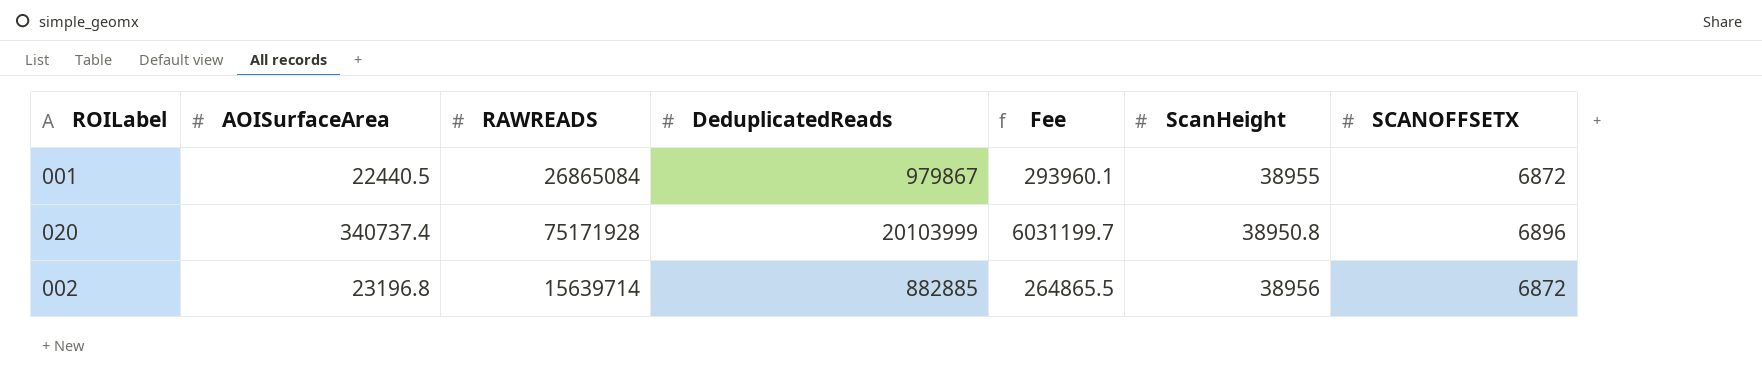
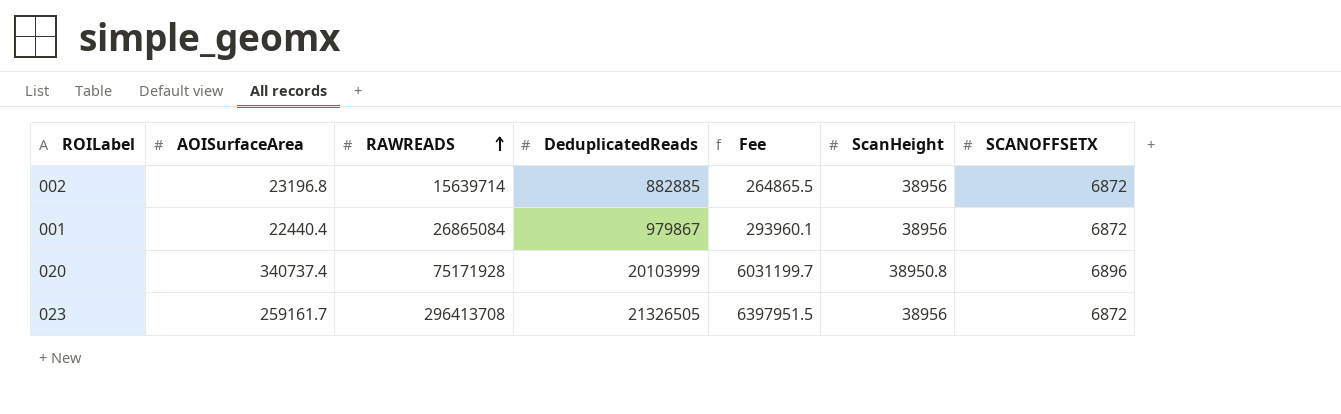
row order: none -> RAWREADS ascending
001 | AOISurfaceArea: 22440.5 -> 22440.4
001 | ScanHeight: 38955 -> 38956
row 023: none -> 259161.7 | 296413708 | 21326505 | 6397951.5 | 38956 | 6872

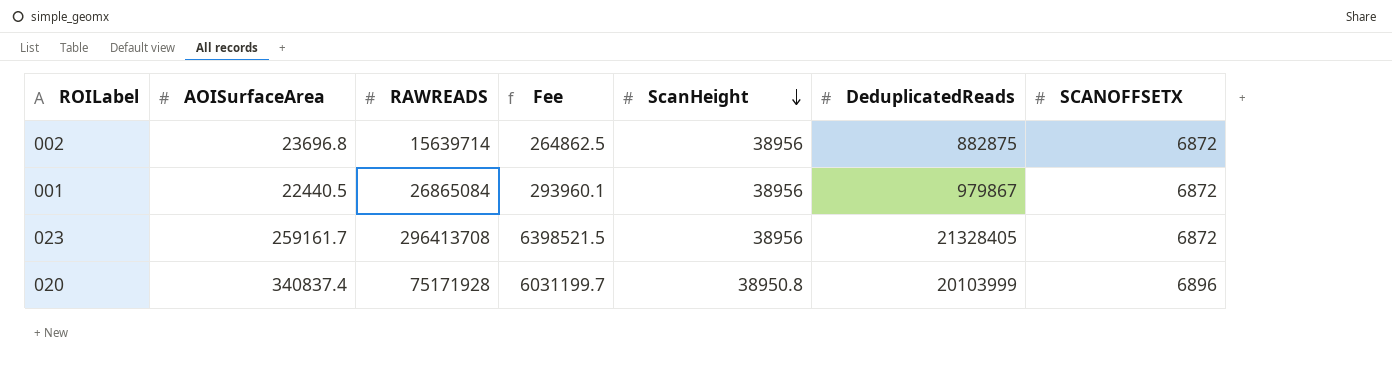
row order: RAWREADS ascending -> ScanHeight descending
column DeduplicatedReads | position: 4 -> 6
002 | AOISurfaceArea: 23196.8 -> 23696.8
002 | Fee: 264865.5 -> 264862.5
002 | DeduplicatedReads: 882885 -> 882875
001 | AOISurfaceArea: 22440.4 -> 22440.5
023 | Fee: 6397951.5 -> 6398521.5
023 | DeduplicatedReads: 21326505 -> 21328405
020 | AOISurfaceArea: 340737.4 -> 340837.4

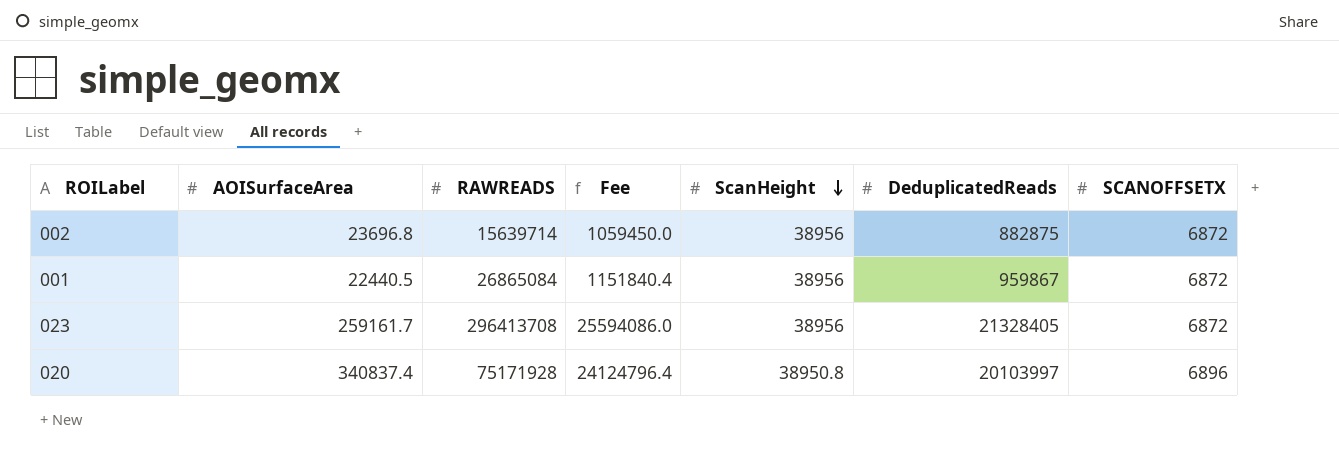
column Fee | formula: [DeduplicatedReads] * 0.3 -> [DeduplicatedReads] * 1.2
001 | DeduplicatedReads: 979867 -> 959867
020 | DeduplicatedReads: 20103999 -> 20103997

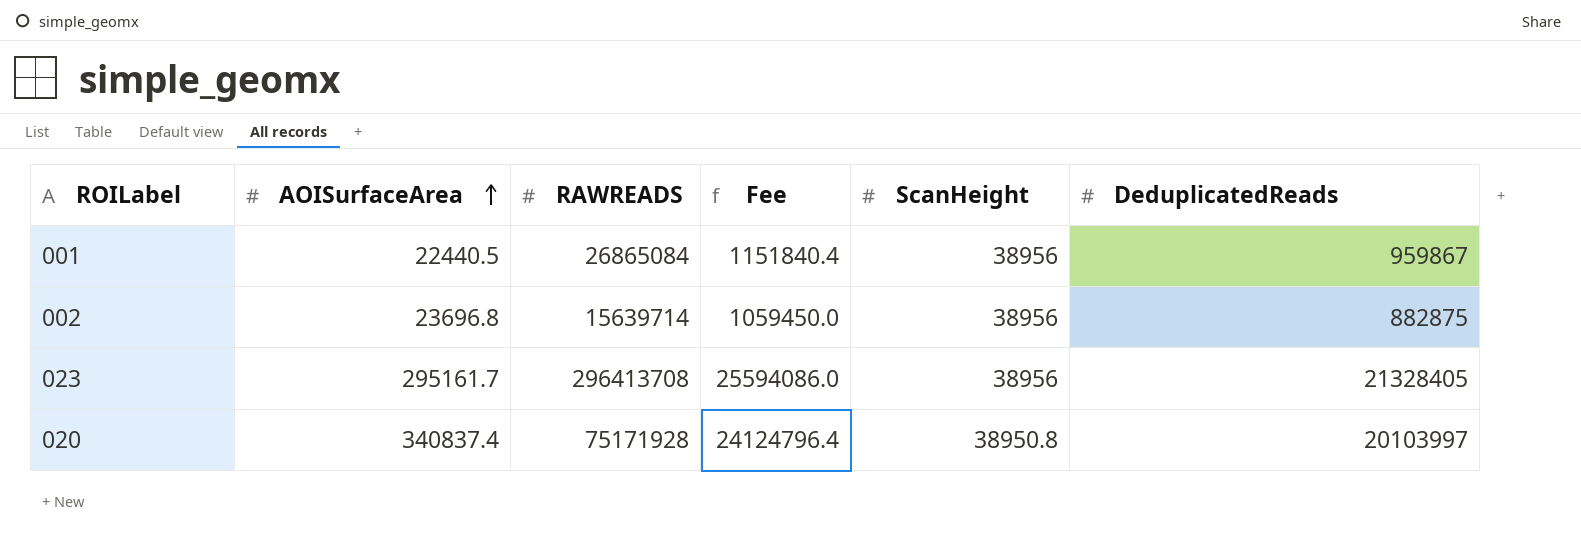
row order: ScanHeight descending -> AOISurfaceArea ascending
column SCANOFFSETX | position: 7 -> none
023 | AOISurfaceArea: 259161.7 -> 295161.7

